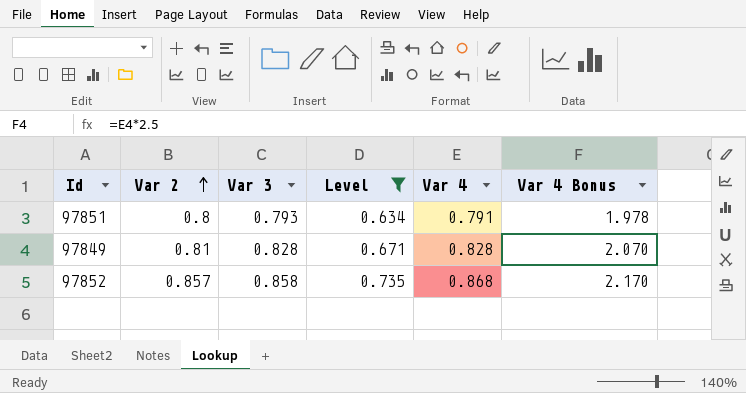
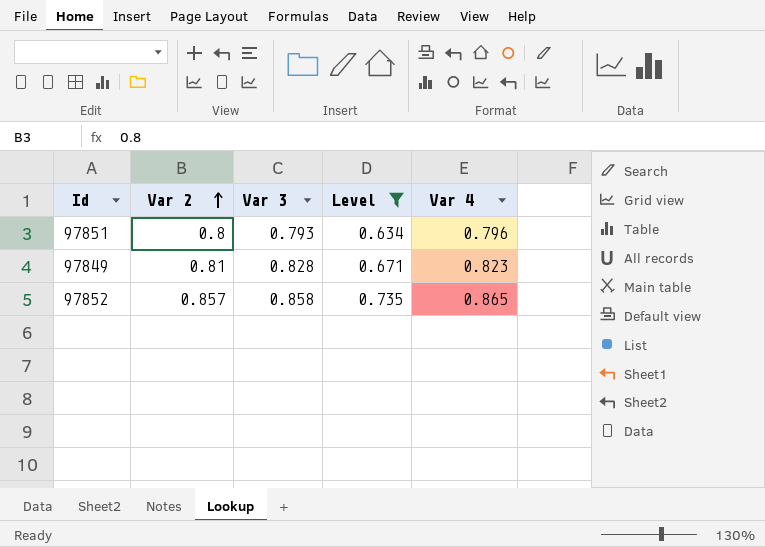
column Var 4 Bonus | formula: [Var 4] * 2.5 -> none
97851 | Var 4: 0.791 -> 0.796
97849 | Var 4: 0.828 -> 0.823
97852 | Var 4: 0.868 -> 0.865

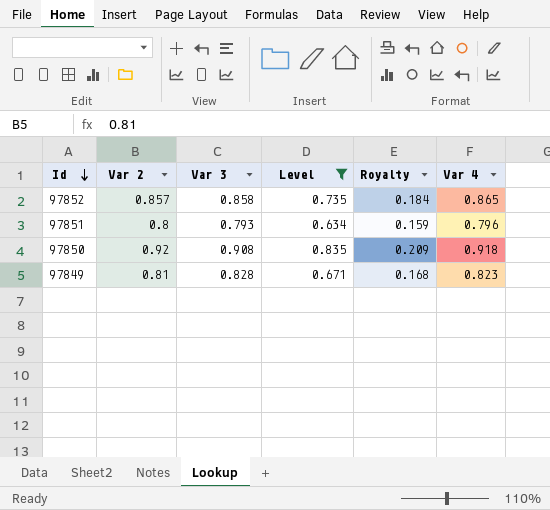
row order: Var 2 ascending -> Id descending
column Royalty | formula: none -> [Level] * 0.25
row 97850: none -> 0.92 | 0.908 | 0.835 | 0.209 | 0.918

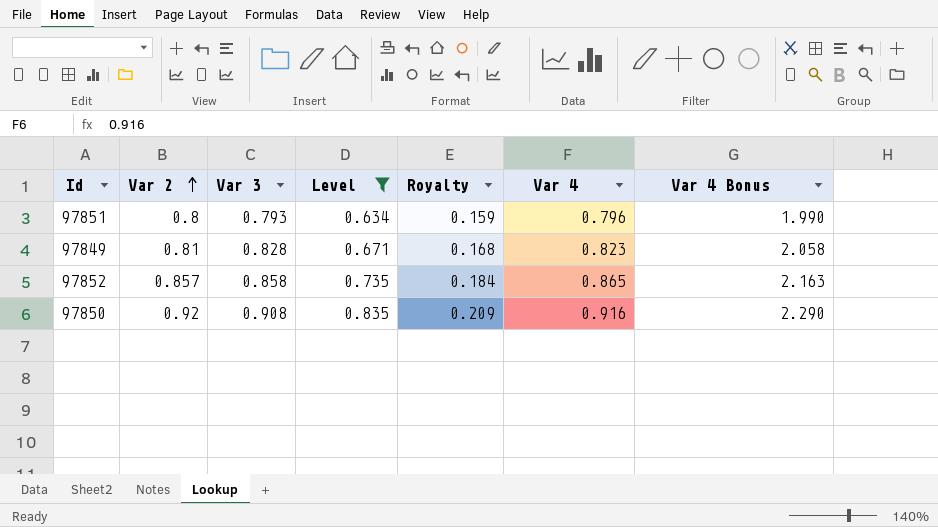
row order: Id descending -> Var 2 ascending
column Var 4 Bonus | formula: none -> [Var 4] * 2.5
97850 | Var 4: 0.918 -> 0.916

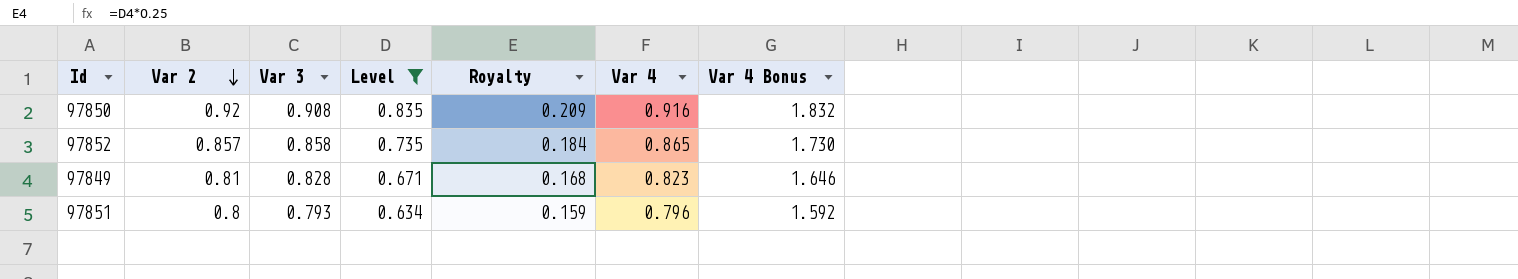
row order: Var 2 ascending -> Var 2 descending
column Var 4 Bonus | formula: [Var 4] * 2.5 -> [Var 4] * 2

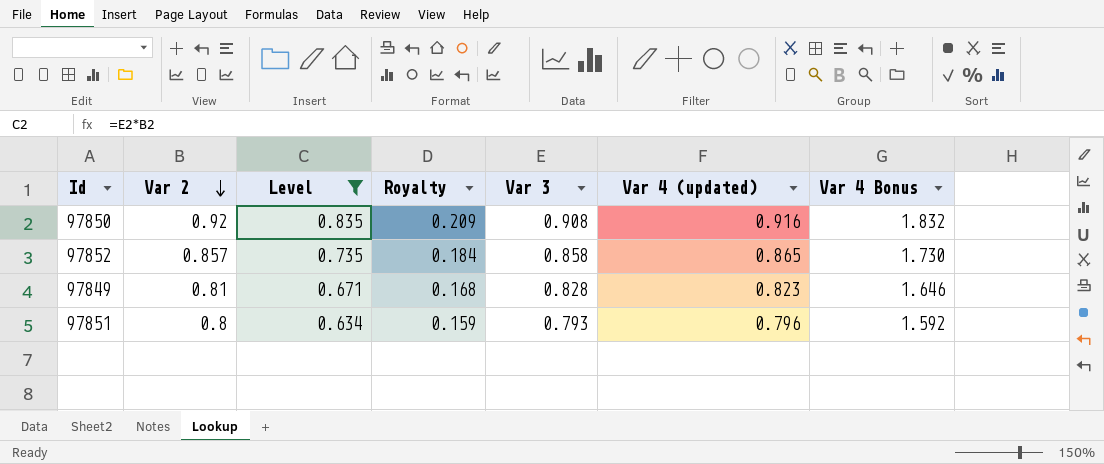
column Var 3 | position: 3 -> 5
column name: Var 4 -> Var 4 (updated)

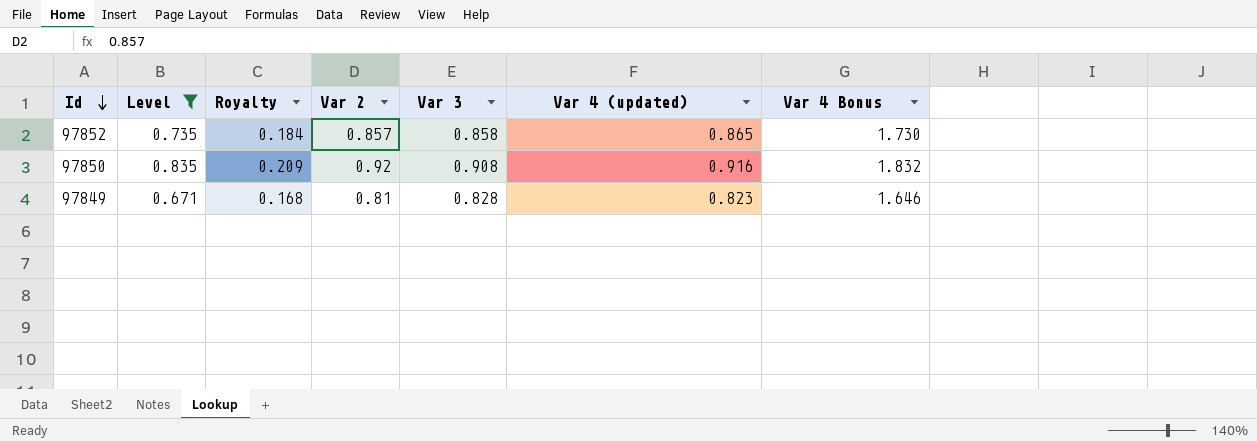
row order: Var 2 descending -> Id descending
column Var 2 | position: 2 -> 4
row 97851: 0.8 | 0.634 | 0.159 | 0.793 | 0.796 | 1.592 -> none

